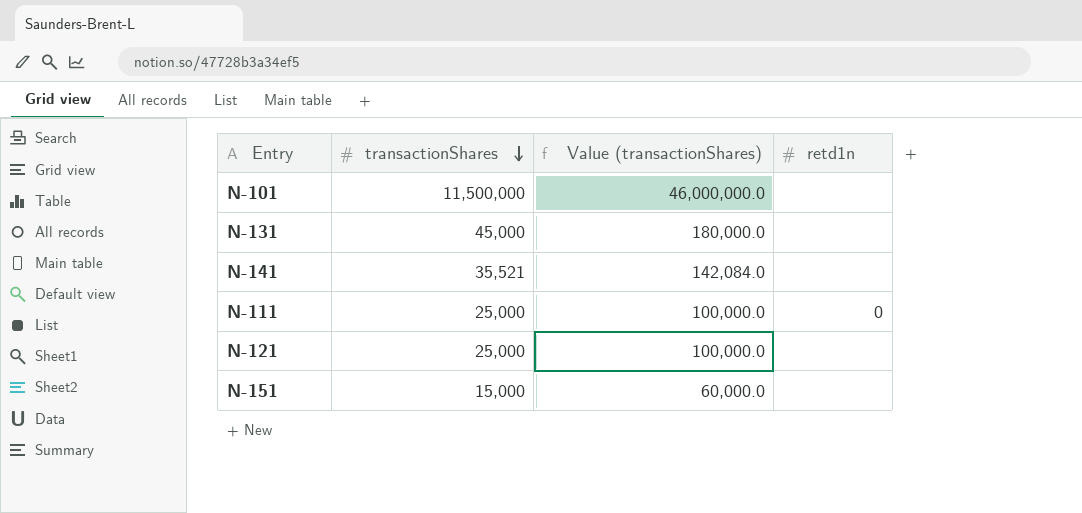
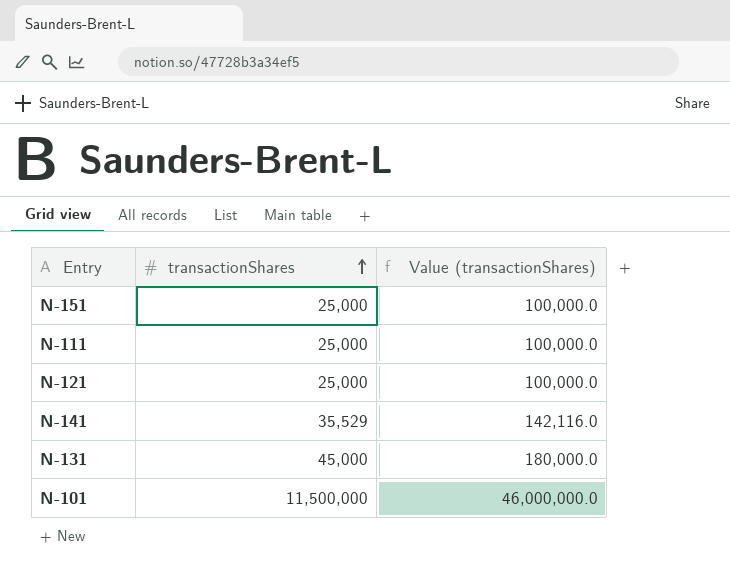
row order: transactionShares descending -> transactionShares ascending
column retd1n | position: 4 -> none
N-151 | transactionShares: 15,000 -> 25,000
N-151 | Value (transactionShares): 60,000.0 -> 100,000.0
N-141 | transactionShares: 35,521 -> 35,529
N-141 | Value (transactionShares): 142,084.0 -> 142,116.0

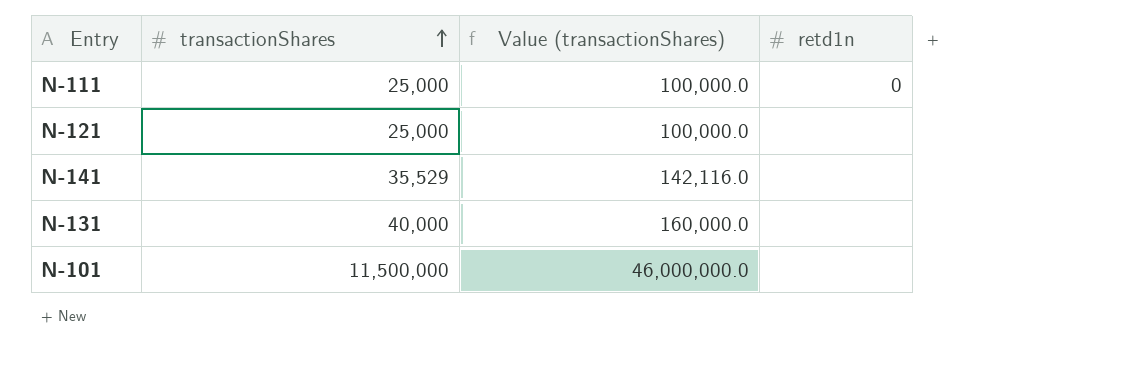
column retd1n | position: none -> 4
row N-151: 25,000 | 100,000.0 -> none
N-131 | transactionShares: 45,000 -> 40,000
N-131 | Value (transactionShares): 180,000.0 -> 160,000.0

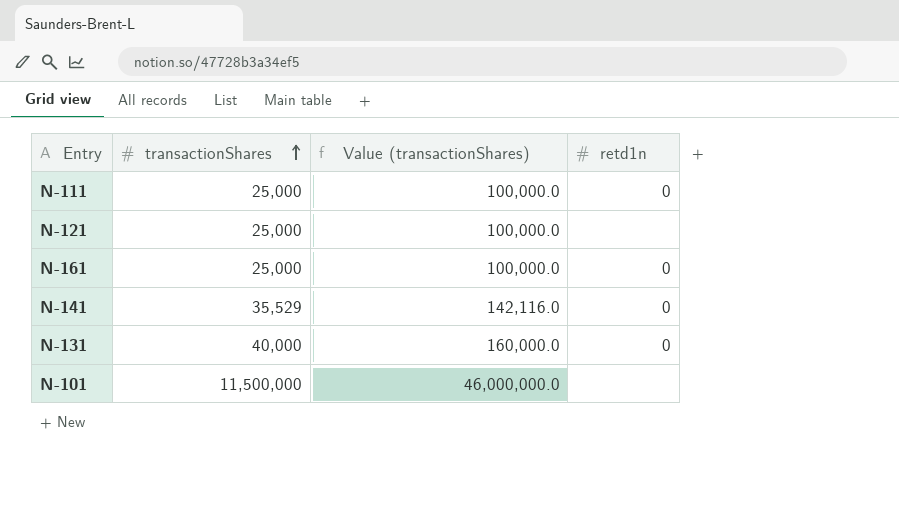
row N-161: none -> 25,000 | 100,000.0 | 0
N-141 | retd1n: none -> 0
N-131 | retd1n: none -> 0

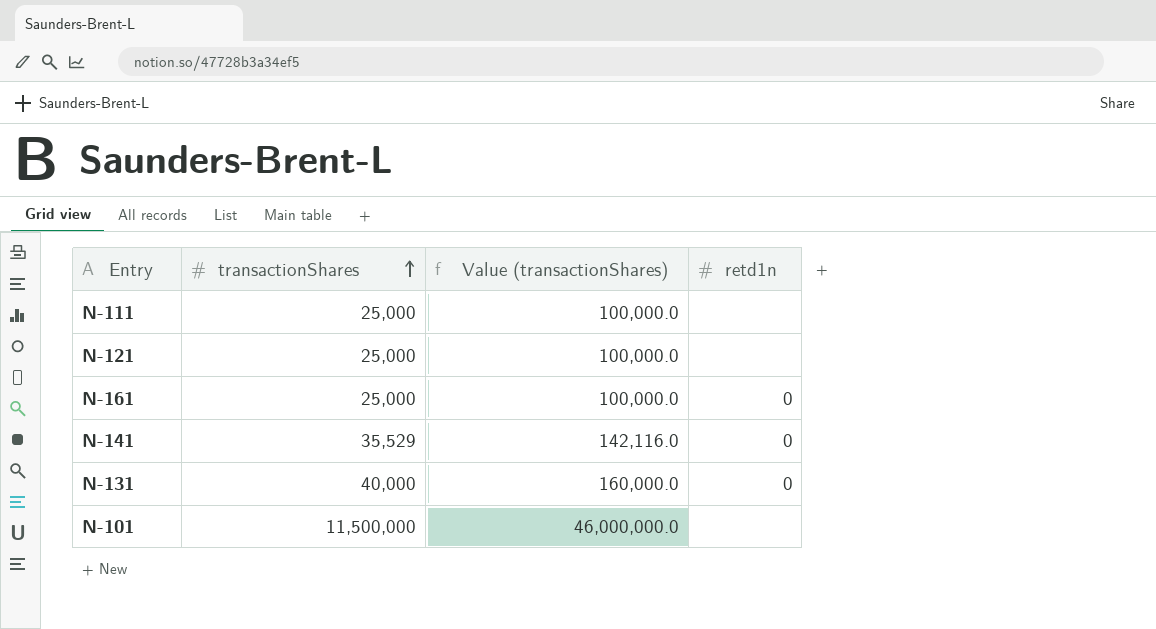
N-111 | retd1n: 0 -> none

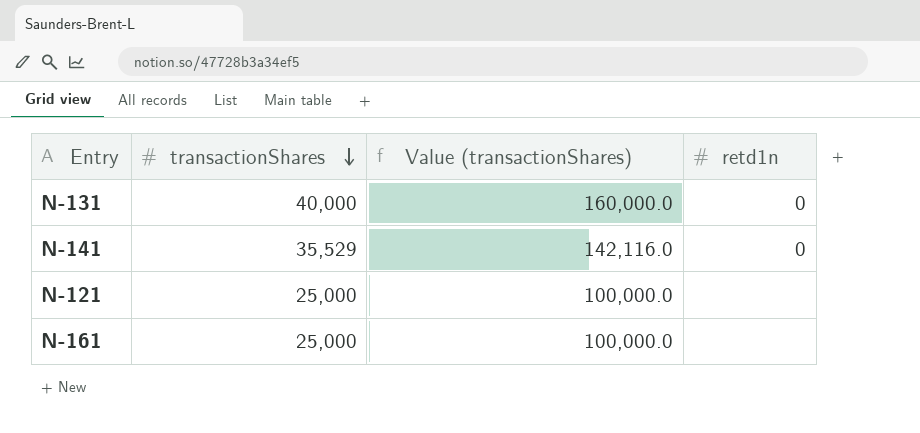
row order: transactionShares ascending -> transactionShares descending
row N-111: 25,000 | 100,000.0 | none -> none
row N-101: 11,500,000 | 46,000,000.0 | none -> none
N-161 | retd1n: 0 -> none

